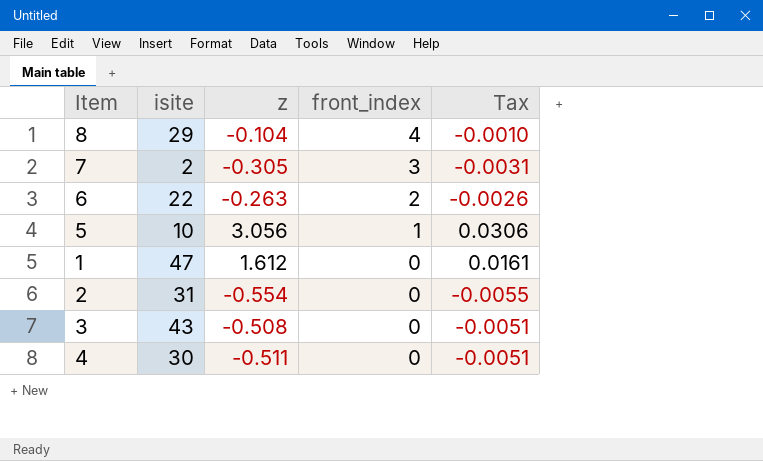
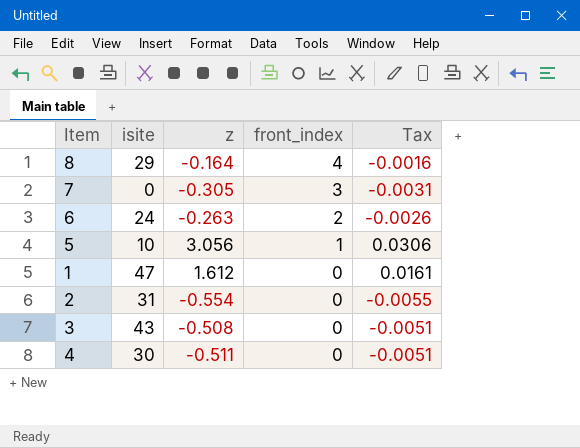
8 | z: -0.104 -> -0.164
8 | Tax: -0.0010 -> -0.0016
7 | isite: 2 -> 0
6 | isite: 22 -> 24

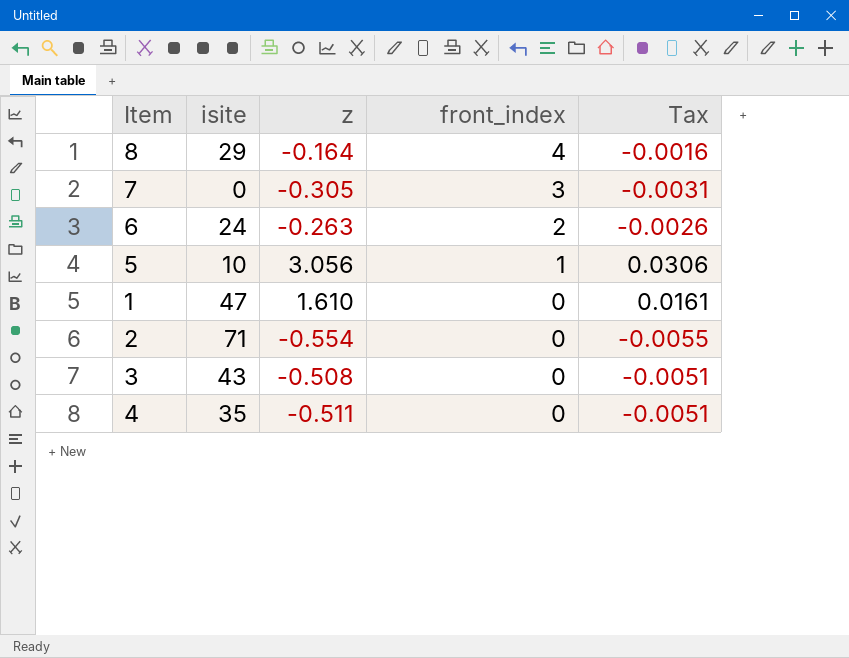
1 | z: 1.612 -> 1.610
2 | isite: 31 -> 71
4 | isite: 30 -> 35

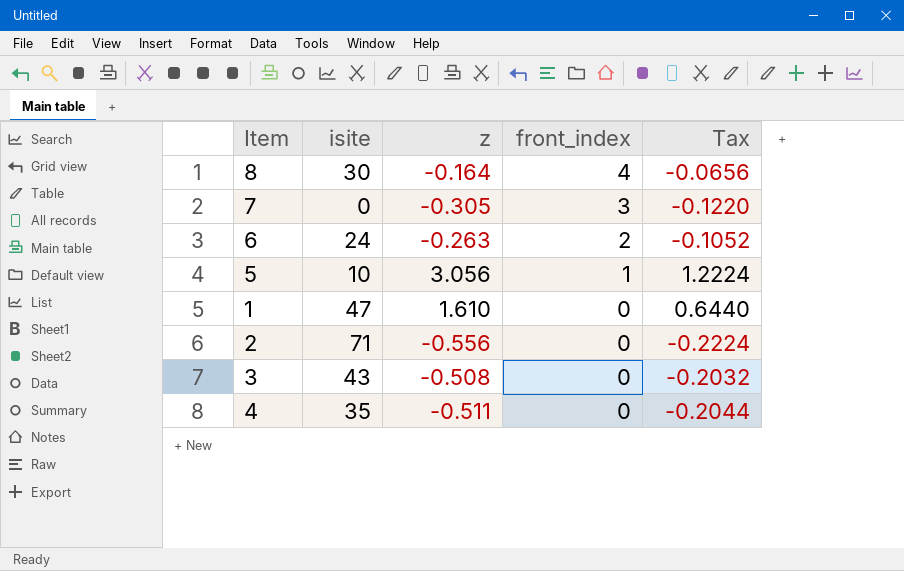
column Tax | formula: [z] * 0.01 -> [z] * 0.4
8 | isite: 29 -> 30
2 | z: -0.554 -> -0.556

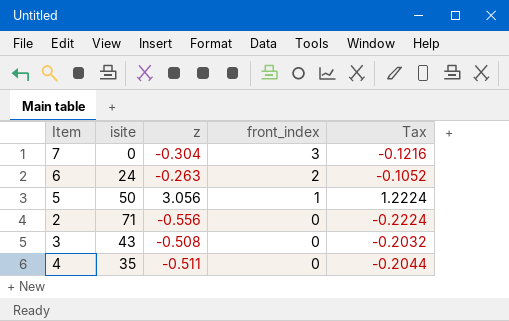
row 8: 30 | -0.164 | 4 | -0.0656 -> none
row 1: 47 | 1.610 | 0 | 0.6440 -> none
7 | z: -0.305 -> -0.304
7 | Tax: -0.1220 -> -0.1216
5 | isite: 10 -> 50

